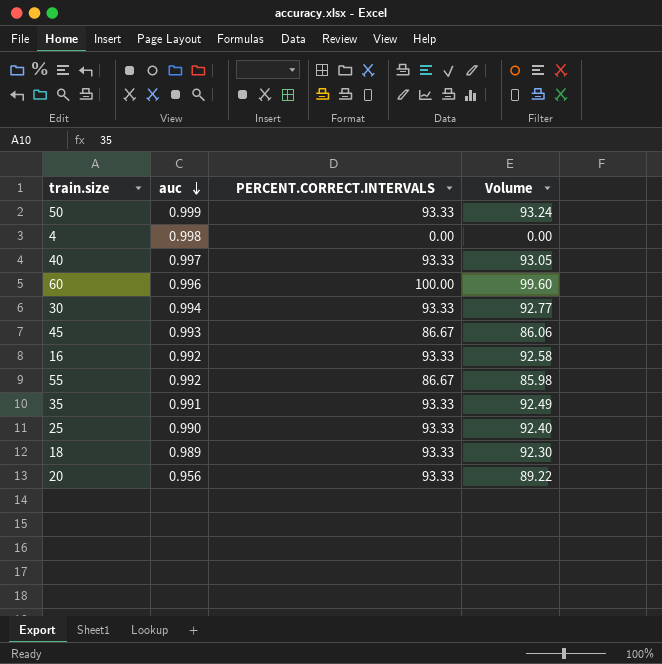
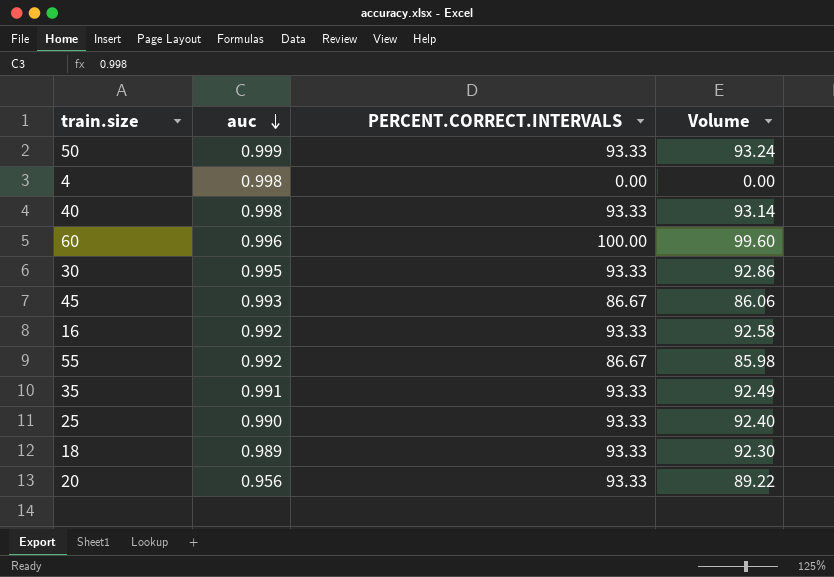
40 | auc: 0.997 -> 0.998
40 | Volume: 93.05 -> 93.14
30 | auc: 0.994 -> 0.995
30 | Volume: 92.77 -> 92.86

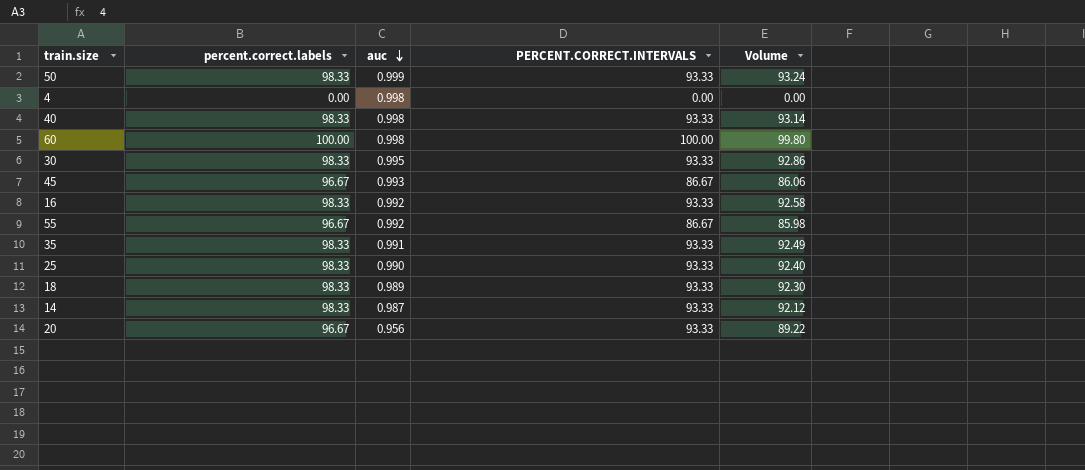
column percent.correct.labels | position: none -> 2
60 | auc: 0.996 -> 0.998
60 | Volume: 99.60 -> 99.80
row 14: none -> 98.33 | 0.987 | 93.33 | 92.12

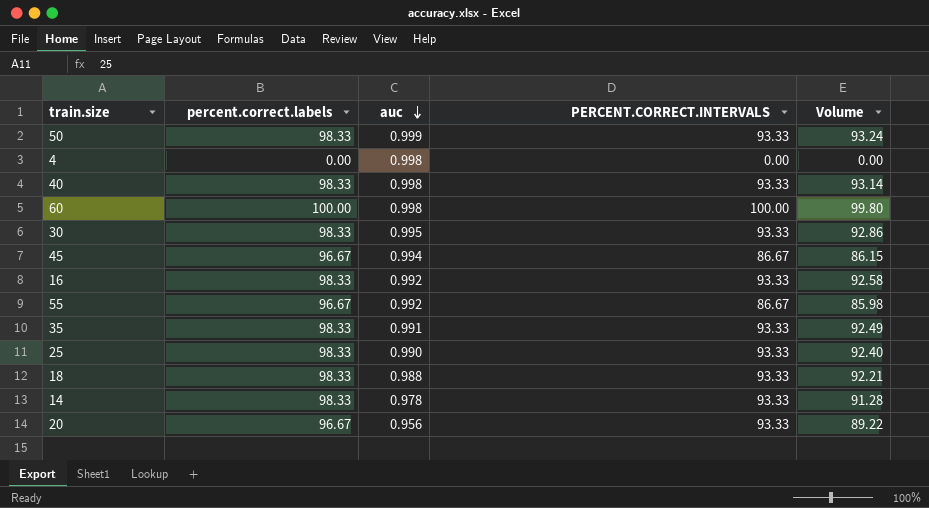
45 | auc: 0.993 -> 0.994
45 | Volume: 86.06 -> 86.15
18 | auc: 0.989 -> 0.988
18 | Volume: 92.30 -> 92.21
14 | auc: 0.987 -> 0.978
14 | Volume: 92.12 -> 91.28

